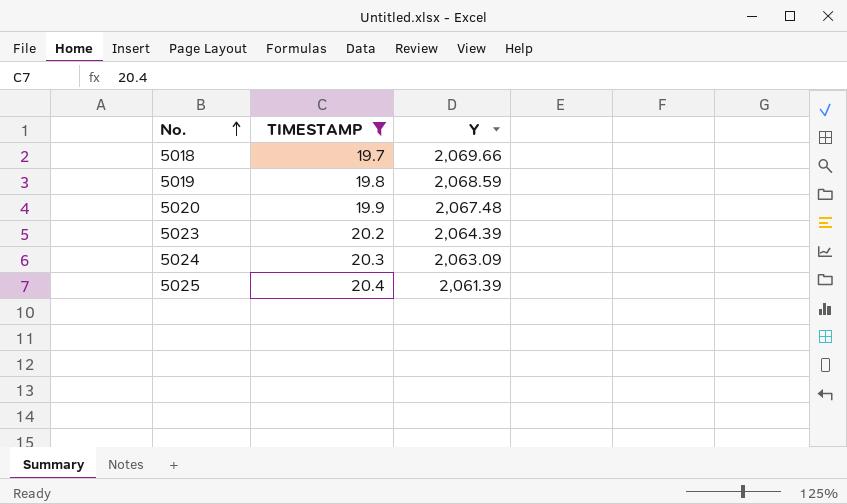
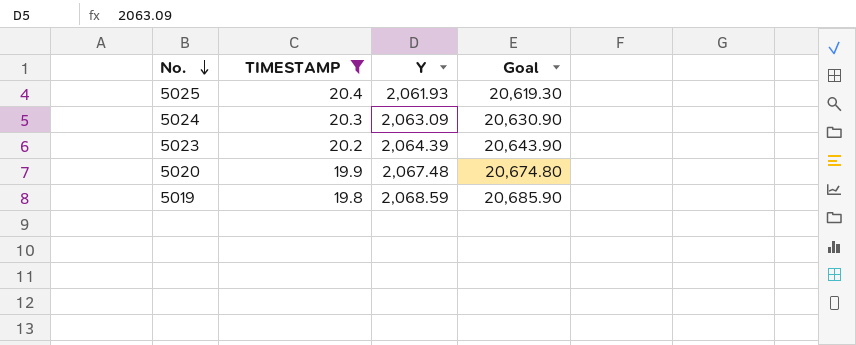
row order: No. ascending -> No. descending
column Goal | formula: none -> [Y] * 10
row 5018: 19.7 | 2,069.66 -> none
5025 | Y: 2,061.39 -> 2,061.93

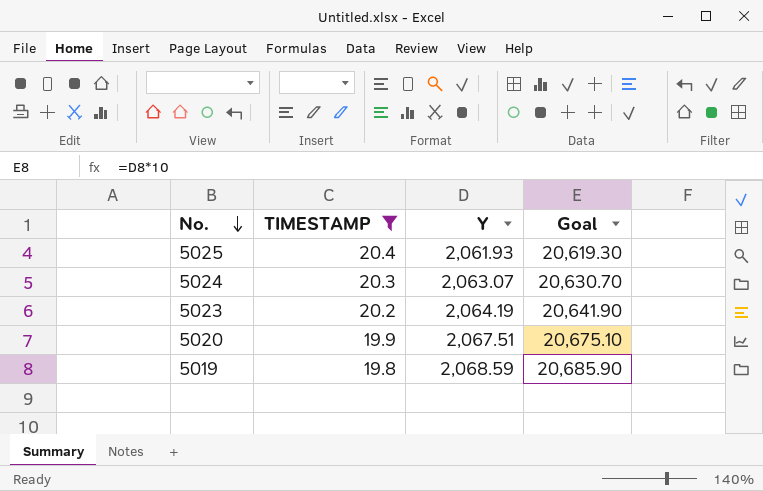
5024 | Y: 2,063.09 -> 2,063.07
5024 | Goal: 20,630.90 -> 20,630.70
5023 | Y: 2,064.39 -> 2,064.19
5023 | Goal: 20,643.90 -> 20,641.90
5020 | Y: 2,067.48 -> 2,067.51
5020 | Goal: 20,674.80 -> 20,675.10

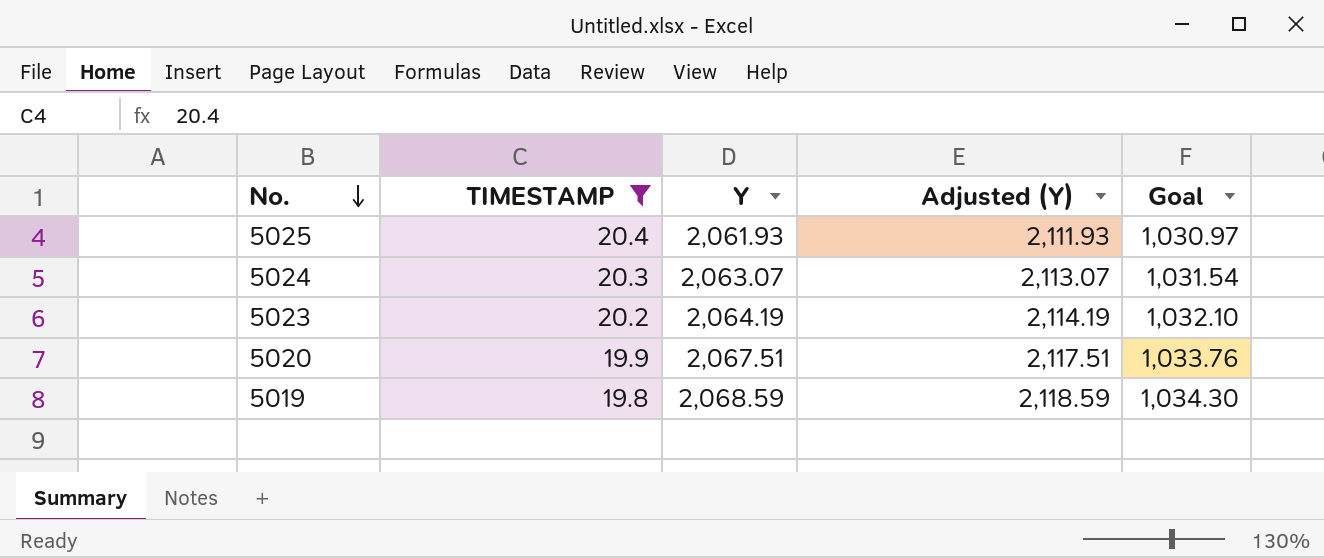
column Adjusted (Y) | formula: none -> [Y] + 50
column Goal | formula: [Y] * 10 -> [Y] * 0.5

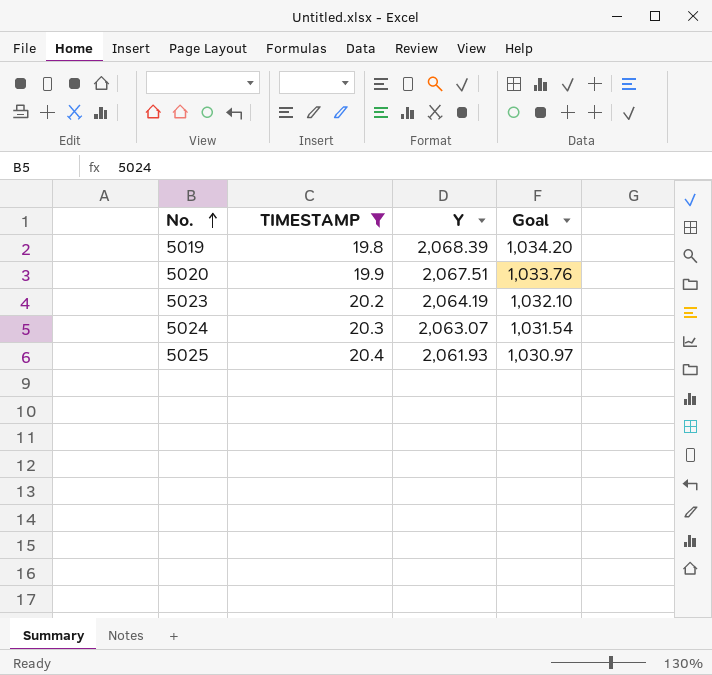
row order: No. descending -> No. ascending
column Adjusted (Y) | formula: [Y] + 50 -> none
5019 | Y: 2,068.59 -> 2,068.39
5019 | Goal: 1,034.30 -> 1,034.20

